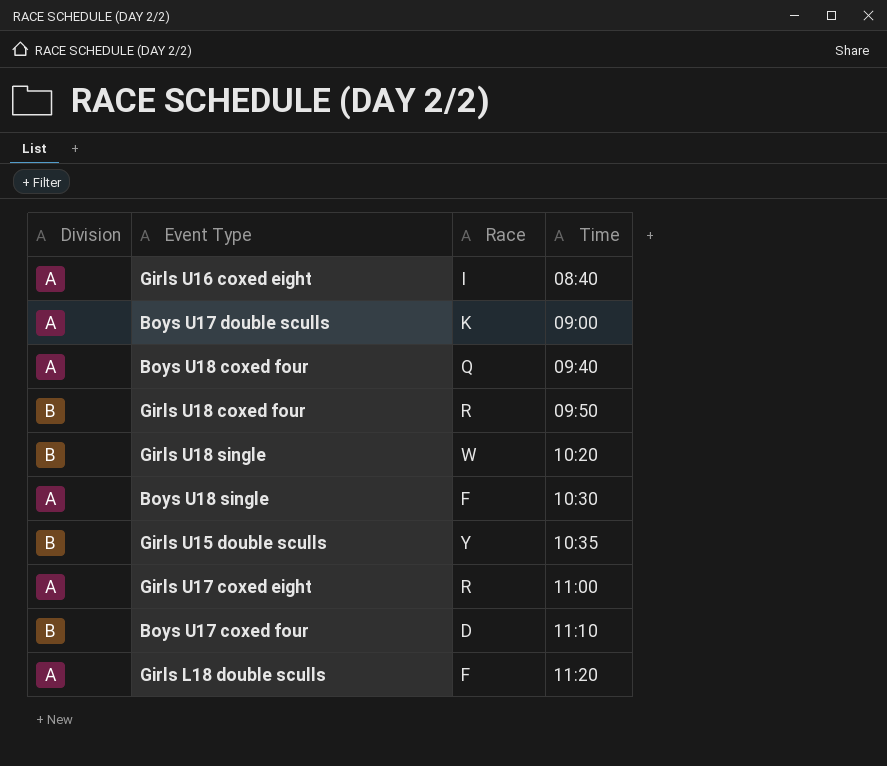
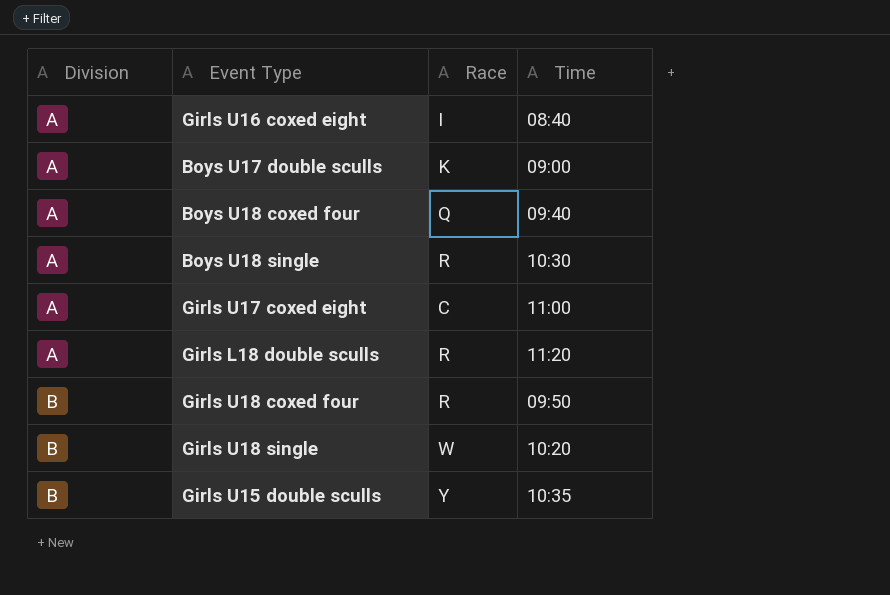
row order: Time ascending -> Division ascending
row Boys U17 coxed four: B | D | 11:10 -> none
Boys U18 single | Race: F -> R
Girls U17 coxed eight | Race: R -> C
Girls L18 double sculls | Race: F -> R

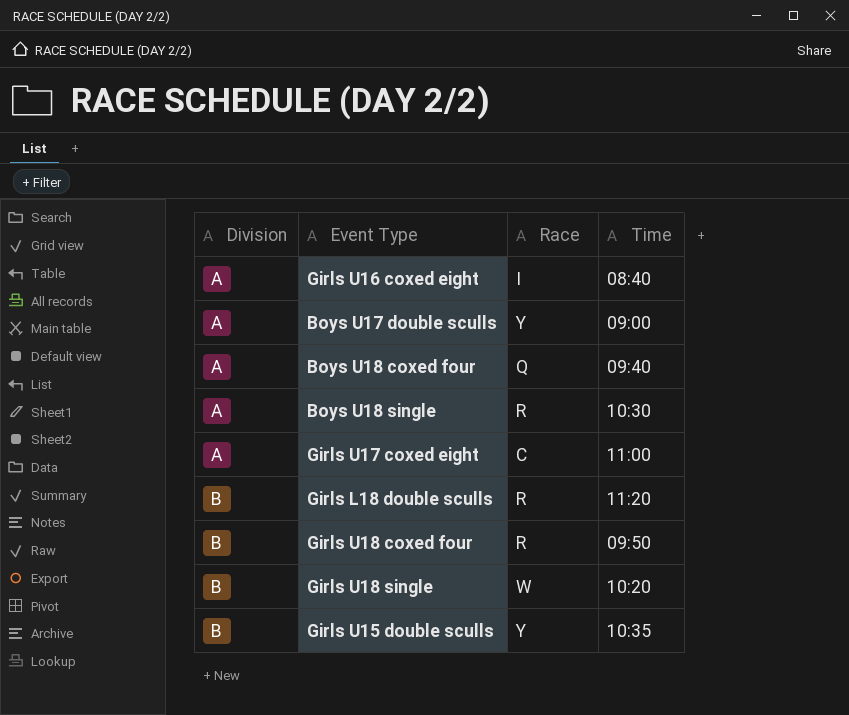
Boys U17 double sculls | Race: K -> Y
Girls L18 double sculls | Division: A -> B

